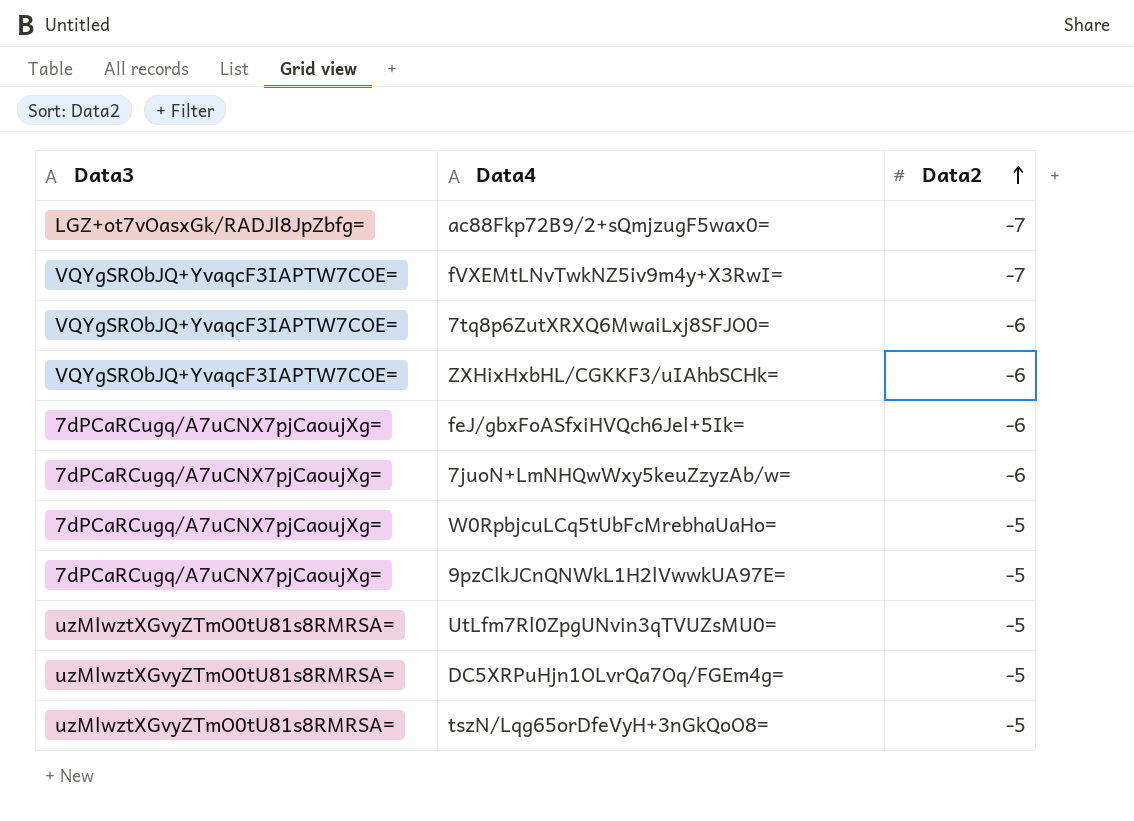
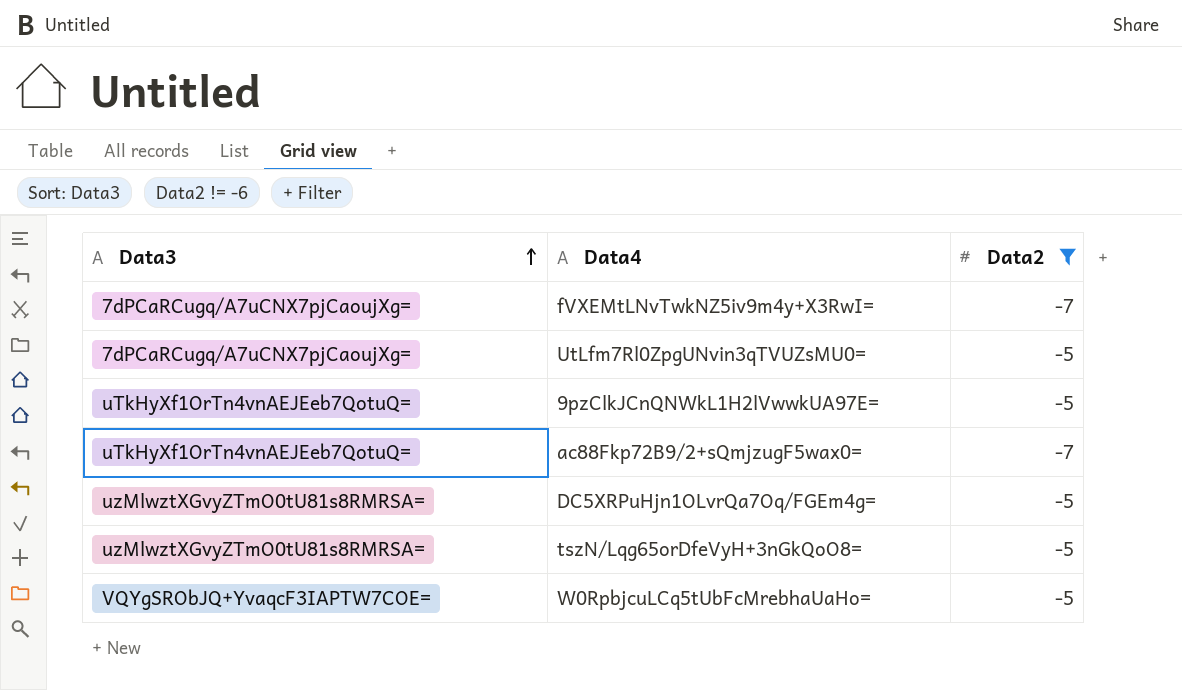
filter: none -> Data2 != -6
row order: Data2 ascending -> Data3 ascending
fVXEMtLNvTwkNZ5iv9m4y+X3RwI= | Data3: VQYgSRObJQ+YvaqcF3IAPTW7COE= -> 7dPCaRCugq/A7uCNX7pjCaoujXg=
UtLfm7Rl0ZpgUNvin3qTVUZsMU0= | Data3: uzMlwztXGvyZTmO0tU81s8RMRSA= -> 7dPCaRCugq/A7uCNX7pjCaoujXg=
9pzClkJCnQNWkL1H2lVwwkUA97E= | Data3: 7dPCaRCugq/A7uCNX7pjCaoujXg= -> uTkHyXf1OrTn4vnAEJEeb7QotuQ=
ac88Fkp72B9/2+sQmjzugF5wax0= | Data3: LGZ+ot7vOasxGk/RADJl8JpZbfg= -> uTkHyXf1OrTn4vnAEJEeb7QotuQ=
W0RpbjcuLCq5tUbFcMrebhaUaHo= | Data3: 7dPCaRCugq/A7uCNX7pjCaoujXg= -> VQYgSRObJQ+YvaqcF3IAPTW7COE=

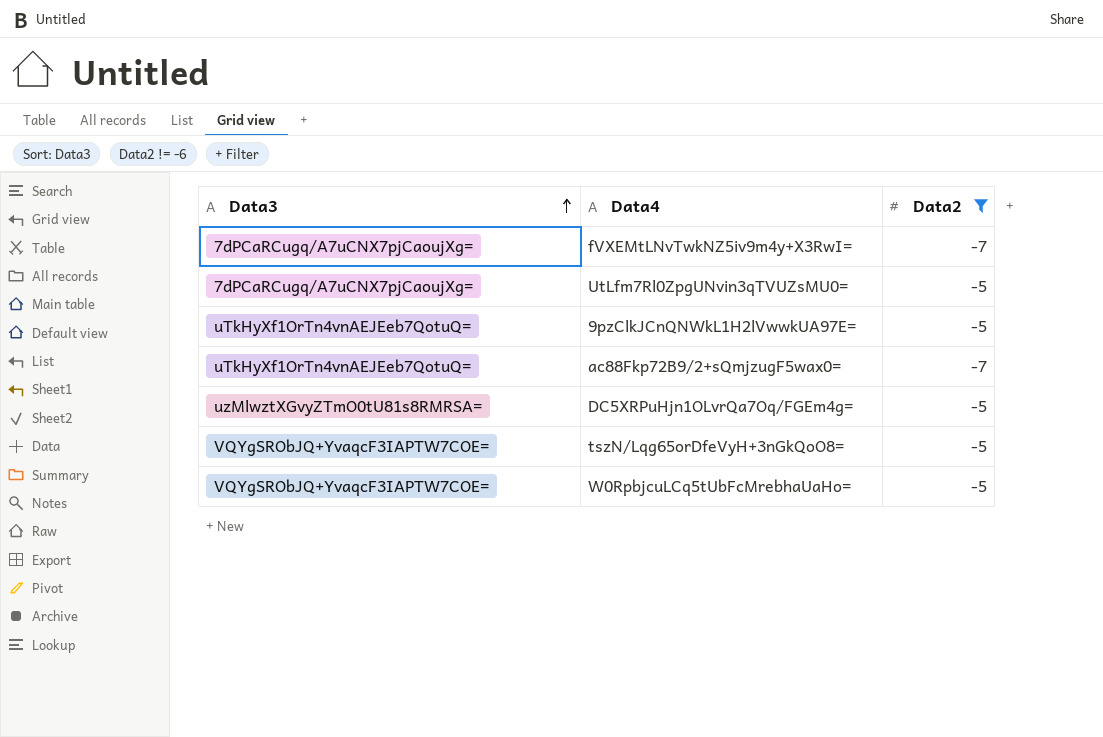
tszN/Lqg65orDfeVyH+3nGkQoO8= | Data3: uzMlwztXGvyZTmO0tU81s8RMRSA= -> VQYgSRObJQ+YvaqcF3IAPTW7COE=

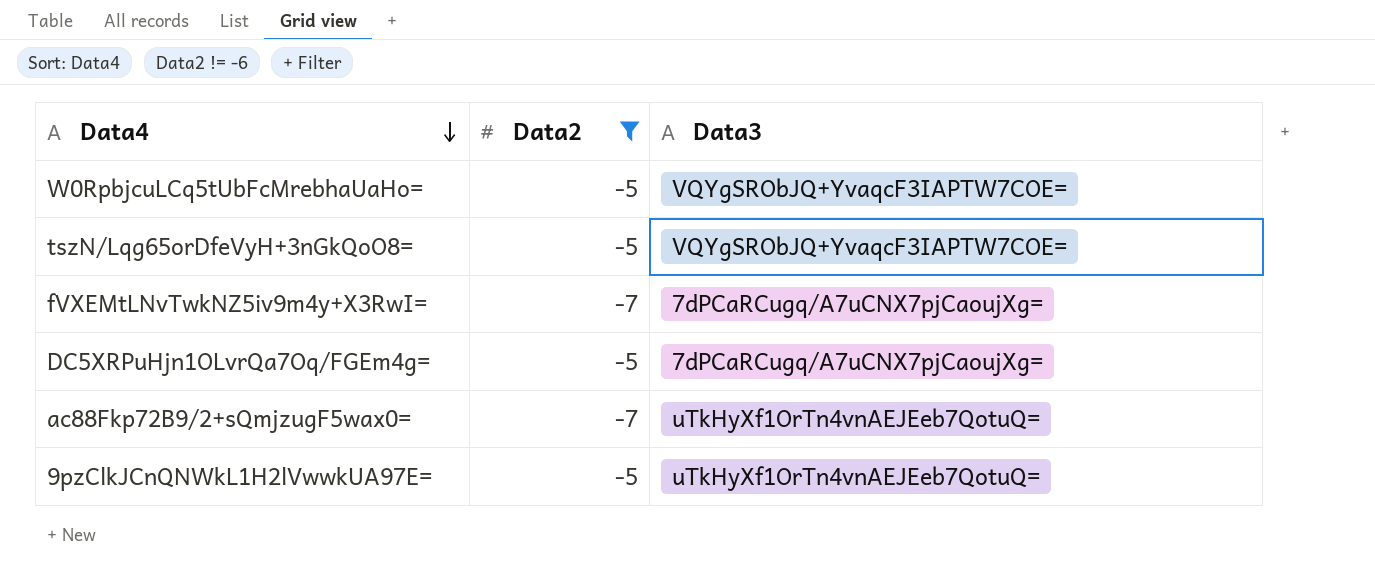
row order: Data3 ascending -> Data4 descending
column Data3 | position: 1 -> 3
row UtLfm7Rl0ZpgUNvin3qTVUZsMU0=: 7dPCaRCugq/A7uCNX7pjCaoujXg= | -5 -> none
DC5XRPuHjn1OLvrQa7Oq/FGEm4g= | Data3: uzMlwztXGvyZTmO0tU81s8RMRSA= -> 7dPCaRCugq/A7uCNX7pjCaoujXg=

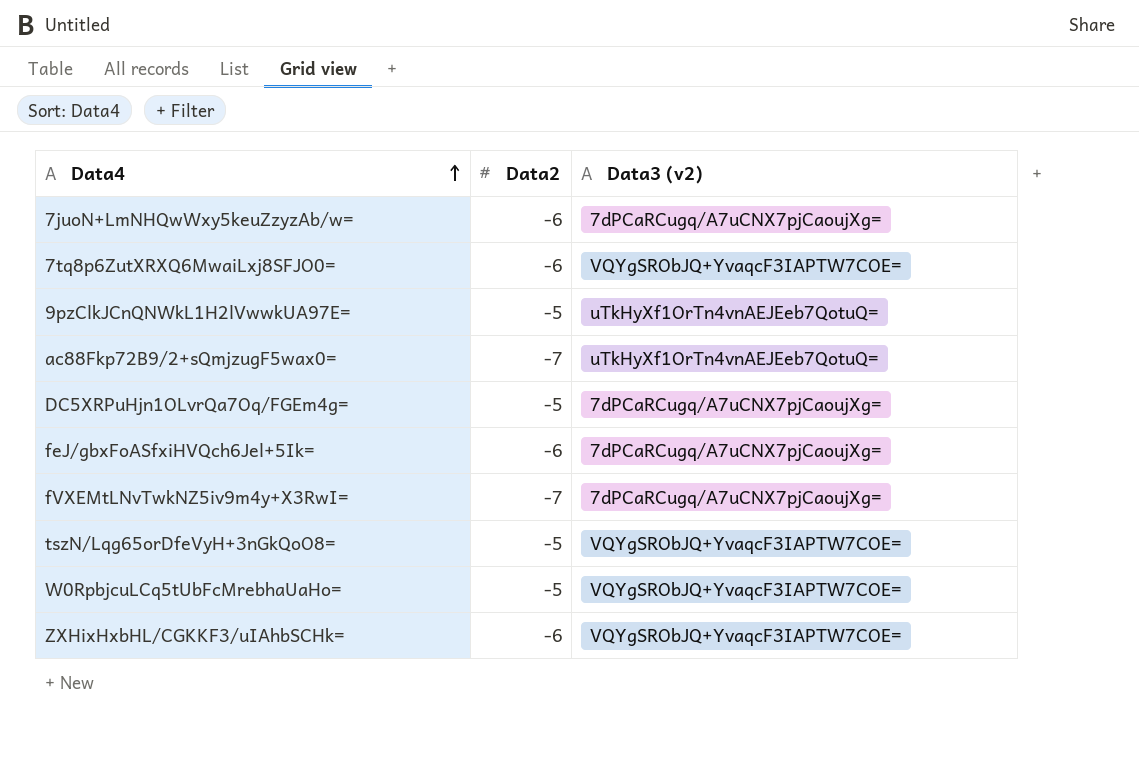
filter: Data2 != -6 -> none
row order: Data4 descending -> Data4 ascending
column name: Data3 -> Data3 (v2)

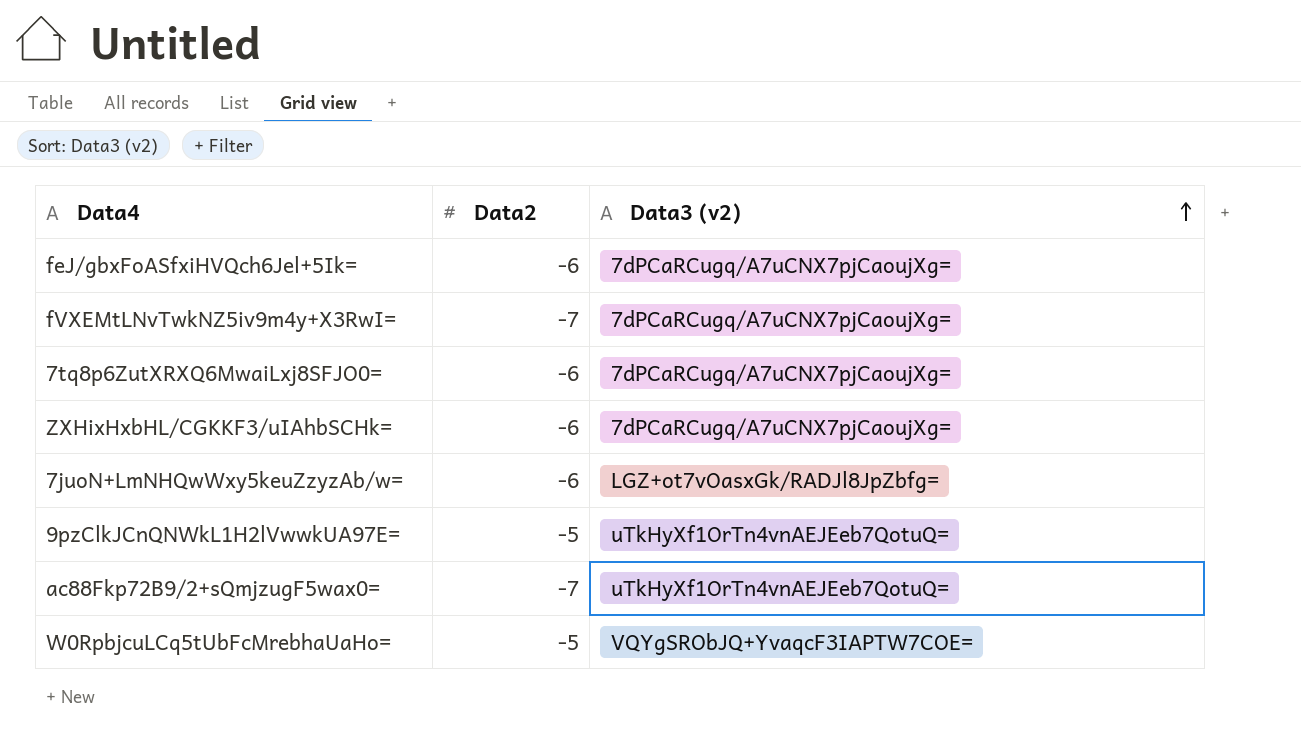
row order: Data4 ascending -> Data3 (v2) ascending
row DC5XRPuHjn1OLvrQa7Oq/FGEm4g=: -5 | 7dPCaRCugq/A7uCNX7pjCaoujXg= -> none
row tszN/Lqg65orDfeVyH+3nGkQoO8=: -5 | VQYgSRObJQ+YvaqcF3IAPTW7COE= -> none
7tq8p6ZutXRXQ6MwaiLxj8SFJO0= | Data3 (v2): VQYgSRObJQ+YvaqcF3IAPTW7COE= -> 7dPCaRCugq/A7uCNX7pjCaoujXg=
ZXHixHxbHL/CGKKF3/uIAhbSCHk= | Data3 (v2): VQYgSRObJQ+YvaqcF3IAPTW7COE= -> 7dPCaRCugq/A7uCNX7pjCaoujXg=
7juoN+LmNHQwWxy5keuZzyzAb/w= | Data3 (v2): 7dPCaRCugq/A7uCNX7pjCaoujXg= -> LGZ+ot7vOasxGk/RADJl8JpZbfg=

